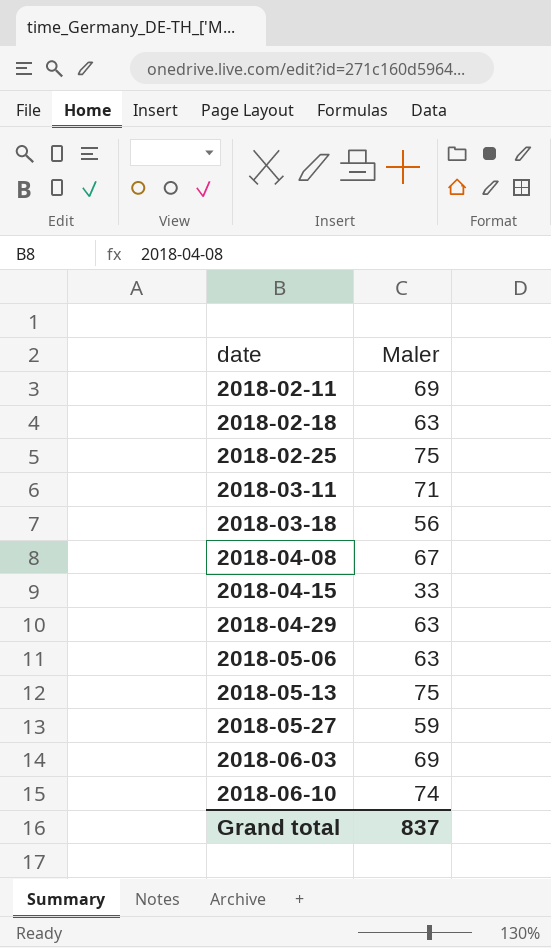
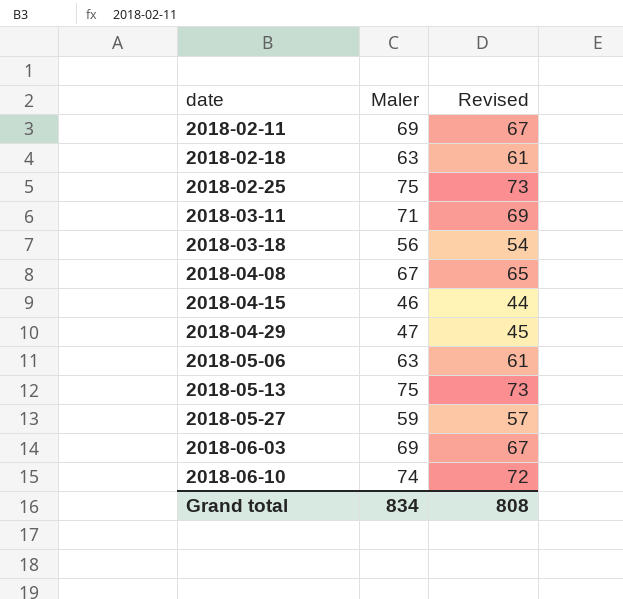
column Revised | formula: none -> [Maler] - 2
2018-04-15 | Maler: 33 -> 46
2018-04-29 | Maler: 63 -> 47
Grand total | Maler: 837 -> 834

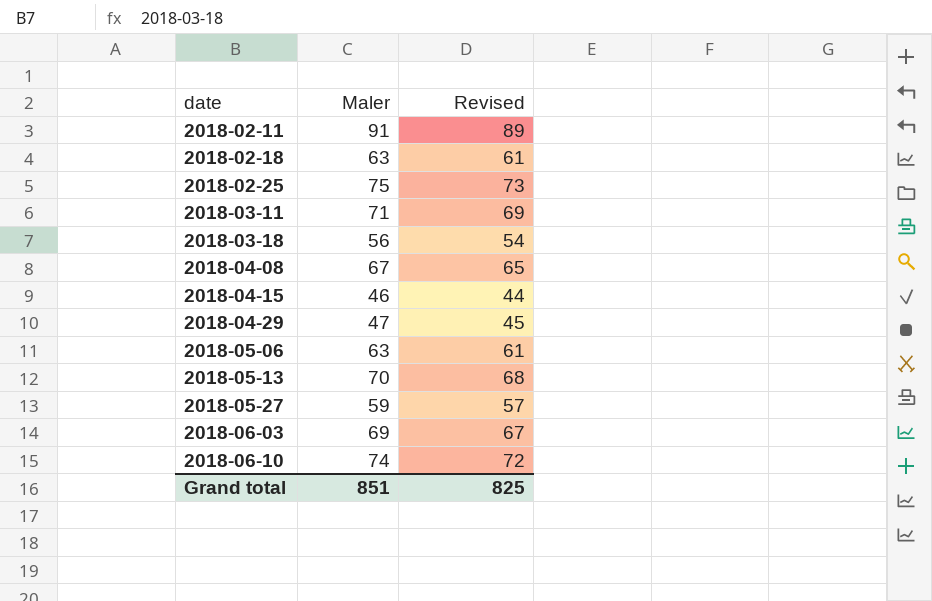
2018-02-11 | Maler: 69 -> 91
2018-02-11 | Revised: 67 -> 89
2018-05-13 | Maler: 75 -> 70
2018-05-13 | Revised: 73 -> 68
Grand total | Maler: 834 -> 851
Grand total | Revised: 808 -> 825

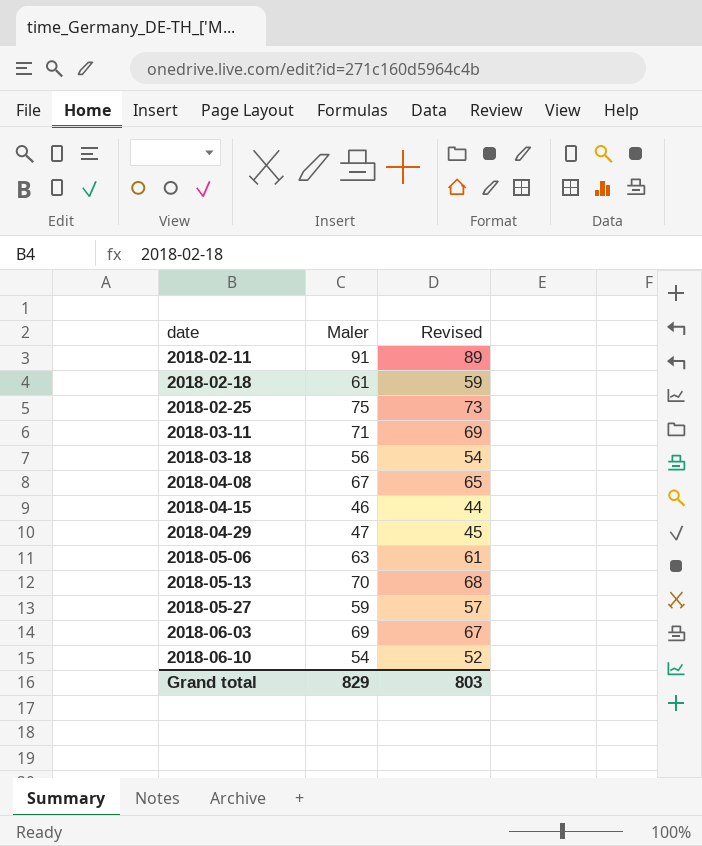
2018-02-18 | Maler: 63 -> 61
2018-02-18 | Revised: 61 -> 59
2018-06-10 | Maler: 74 -> 54
2018-06-10 | Revised: 72 -> 52
Grand total | Maler: 851 -> 829
Grand total | Revised: 825 -> 803

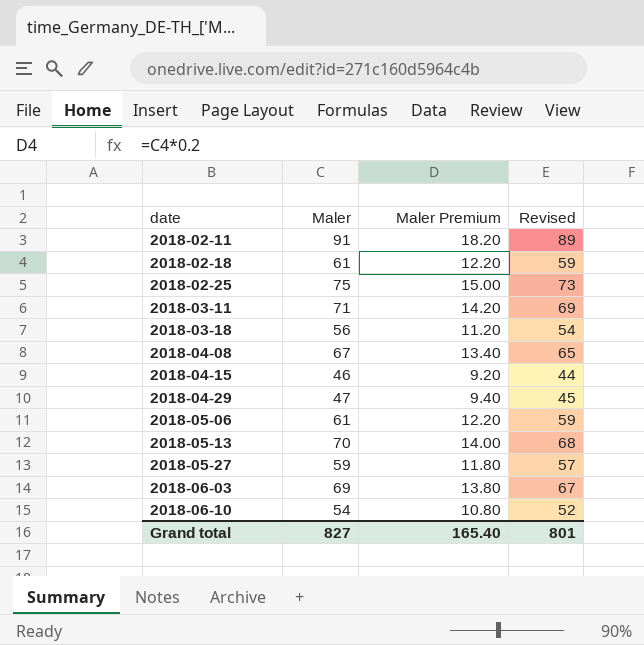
column Maler Premium | formula: none -> [Maler] * 0.2
2018-05-06 | Maler: 63 -> 61
2018-05-06 | Revised: 61 -> 59
Grand total | Maler: 829 -> 827
Grand total | Revised: 803 -> 801

